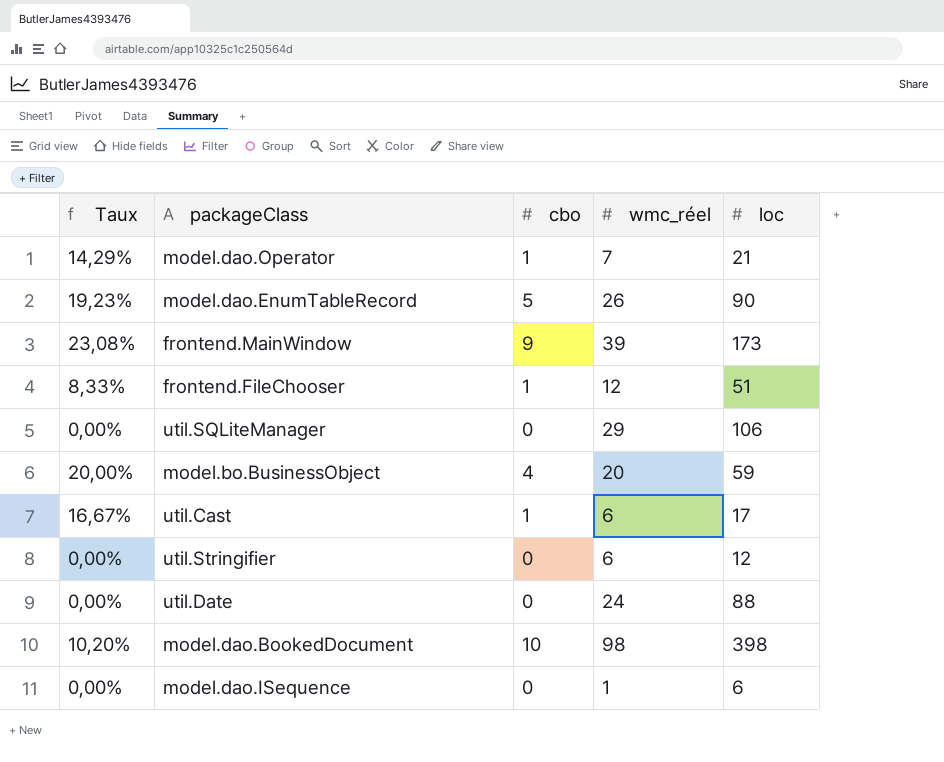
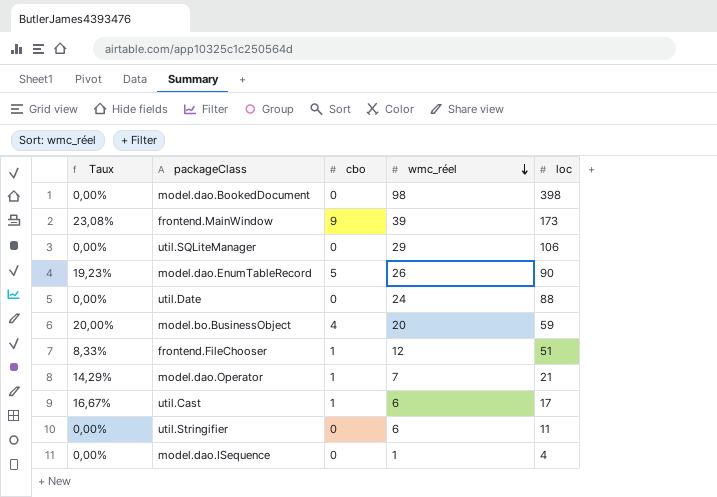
row order: none -> wmc_réel descending
model.dao.BookedDocument | Taux: 10,20% -> 0,00%
model.dao.BookedDocument | cbo: 10 -> 0
util.Stringifier | loc: 12 -> 11
model.dao.ISequence | loc: 6 -> 4

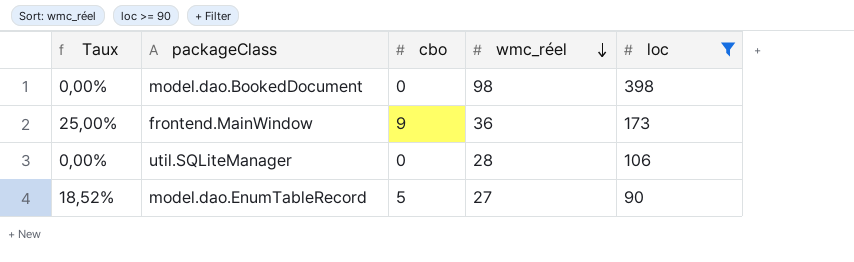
filter: none -> loc >= 90
frontend.MainWindow | Taux: 23,08% -> 25,00%
frontend.MainWindow | wmc_réel: 39 -> 36
util.SQLiteManager | wmc_réel: 29 -> 28
model.dao.EnumTableRecord | Taux: 19,23% -> 18,52%
model.dao.EnumTableRecord | wmc_réel: 26 -> 27

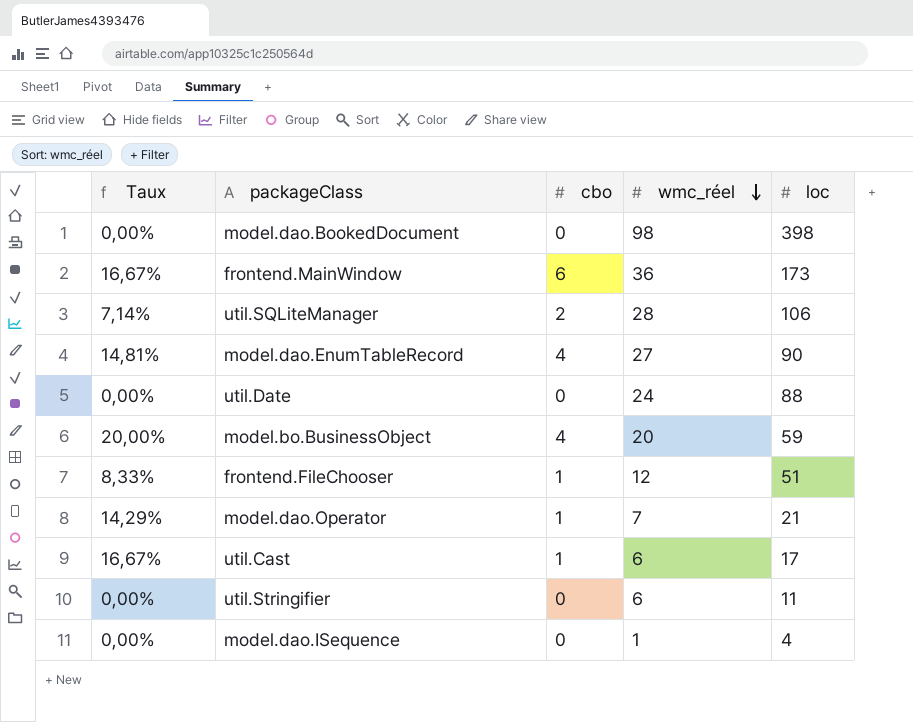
filter: loc >= 90 -> none
frontend.MainWindow | Taux: 25,00% -> 16,67%
frontend.MainWindow | cbo: 9 -> 6
util.SQLiteManager | Taux: 0,00% -> 7,14%
util.SQLiteManager | cbo: 0 -> 2
model.dao.EnumTableRecord | Taux: 18,52% -> 14,81%
model.dao.EnumTableRecord | cbo: 5 -> 4

